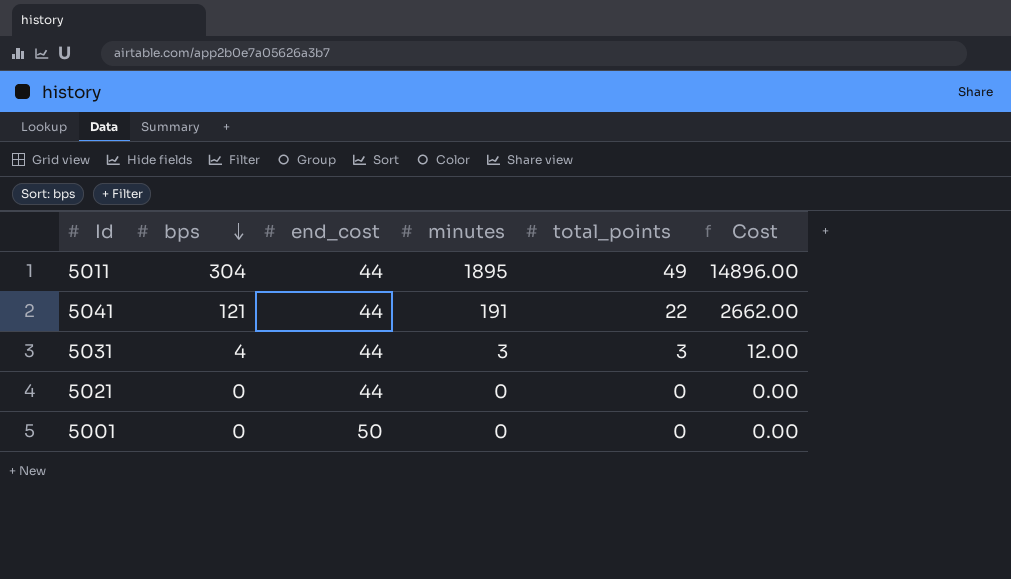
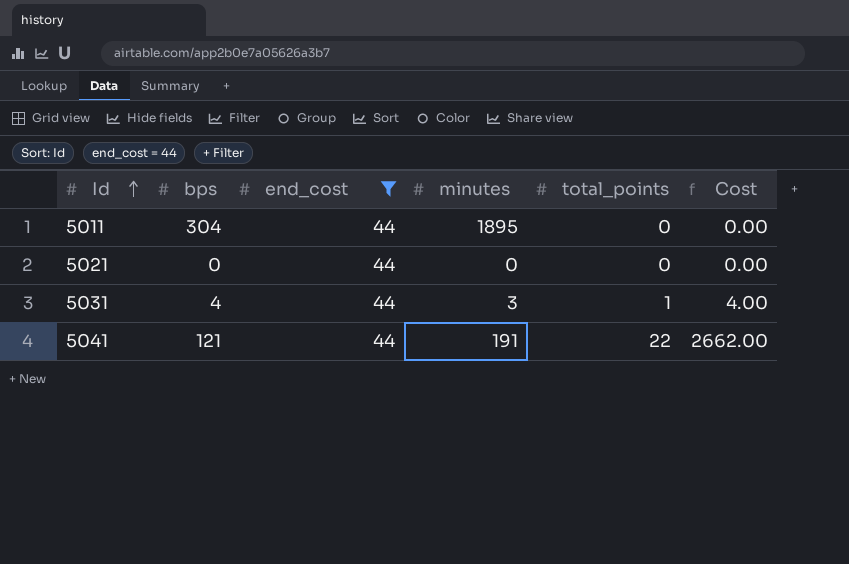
filter: none -> end_cost = 44
row order: bps descending -> Id ascending
5011 | total_points: 49 -> 0
5011 | Cost: 14896.00 -> 0.00
5031 | total_points: 3 -> 1
5031 | Cost: 12.00 -> 4.00

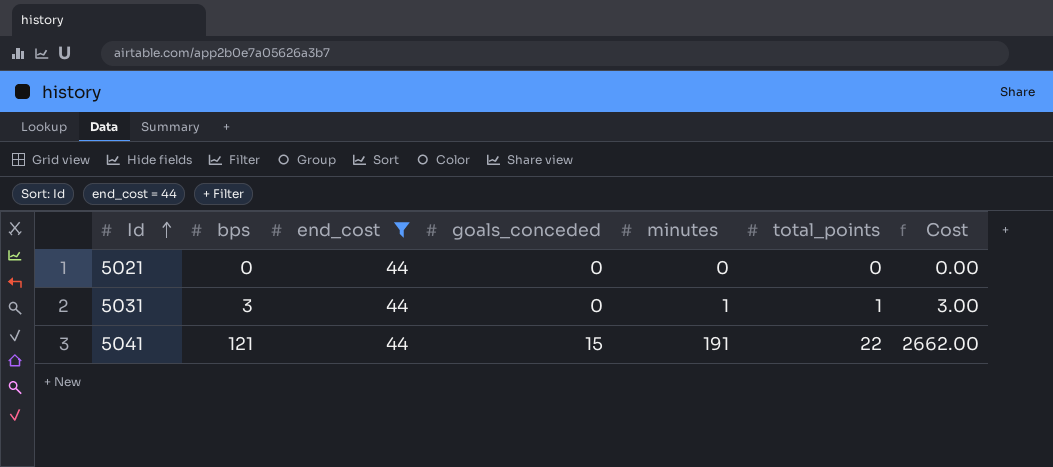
column goals_conceded | position: none -> 4
row 5011: 304 | 44 | 1895 | 0 | 0.00 -> none
5031 | bps: 4 -> 3
5031 | minutes: 3 -> 1
5031 | Cost: 4.00 -> 3.00

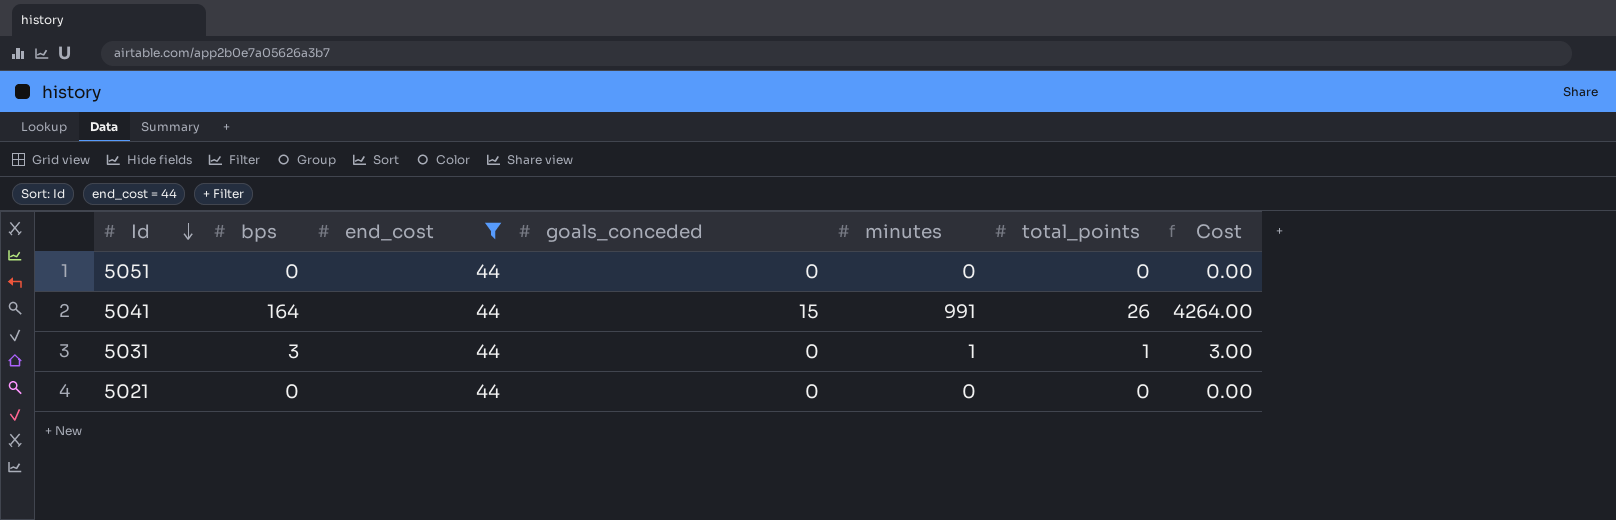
row order: Id ascending -> Id descending
row 5051: none -> 0 | 44 | 0 | 0 | 0 | 0.00
5041 | bps: 121 -> 164
5041 | minutes: 191 -> 991
5041 | total_points: 22 -> 26
5041 | Cost: 2662.00 -> 4264.00

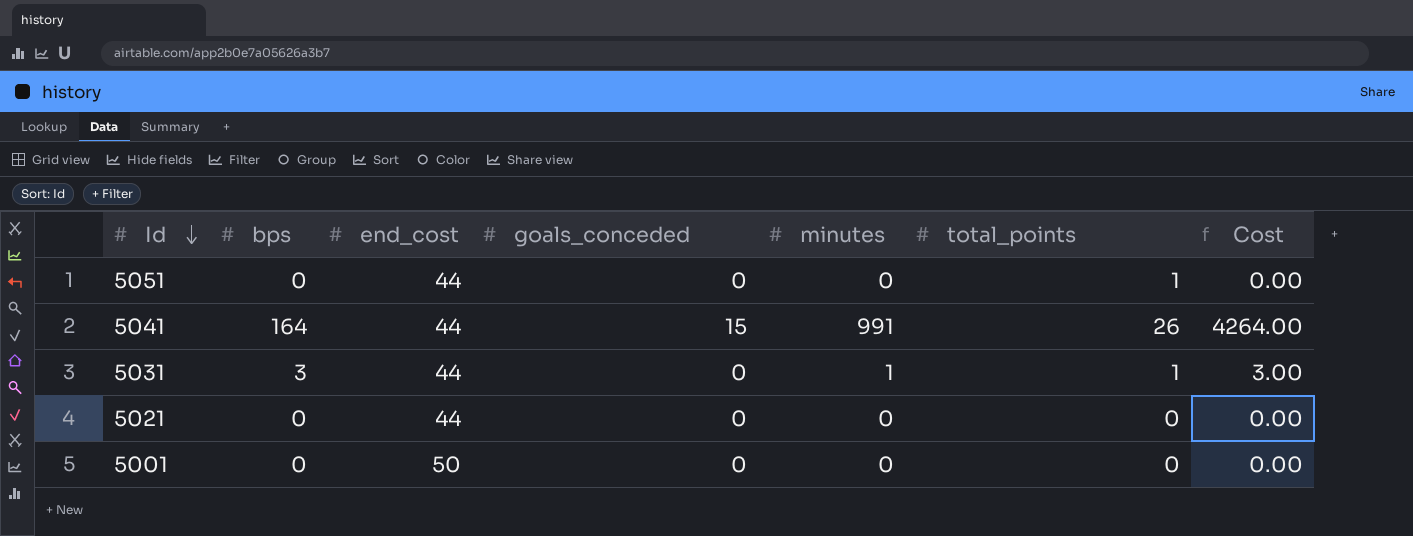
filter: end_cost = 44 -> none
5051 | total_points: 0 -> 1

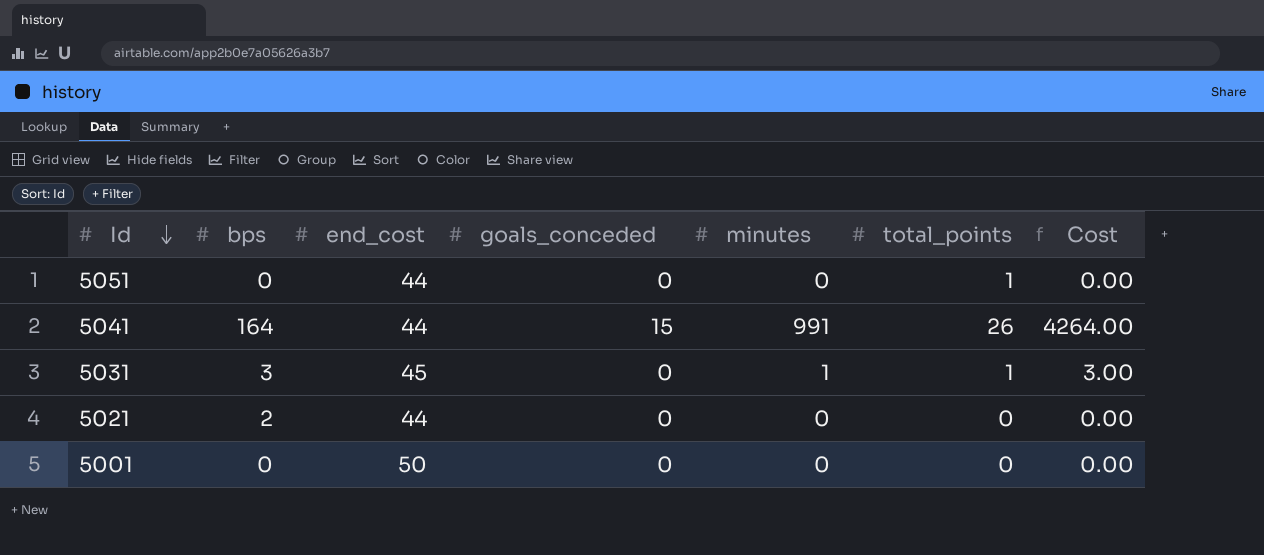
5031 | end_cost: 44 -> 45
5021 | bps: 0 -> 2

